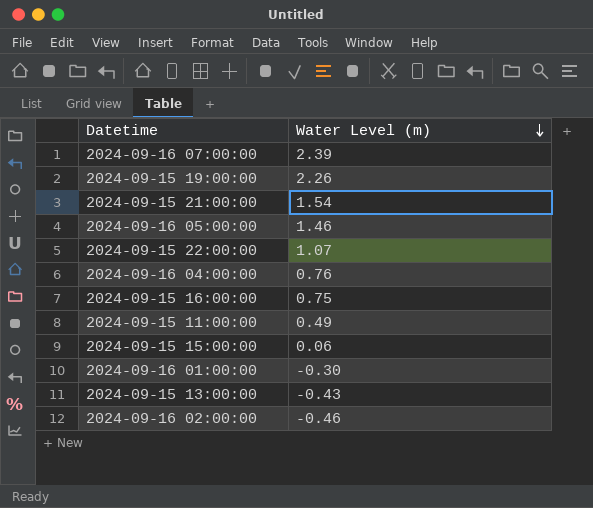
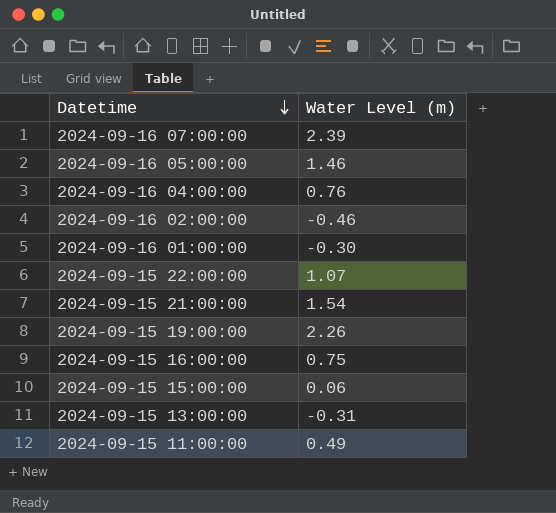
row order: Water Level (m) descending -> Datetime descending
2024-09-15 13:00:00 | Water Level (m): -0.43 -> -0.31

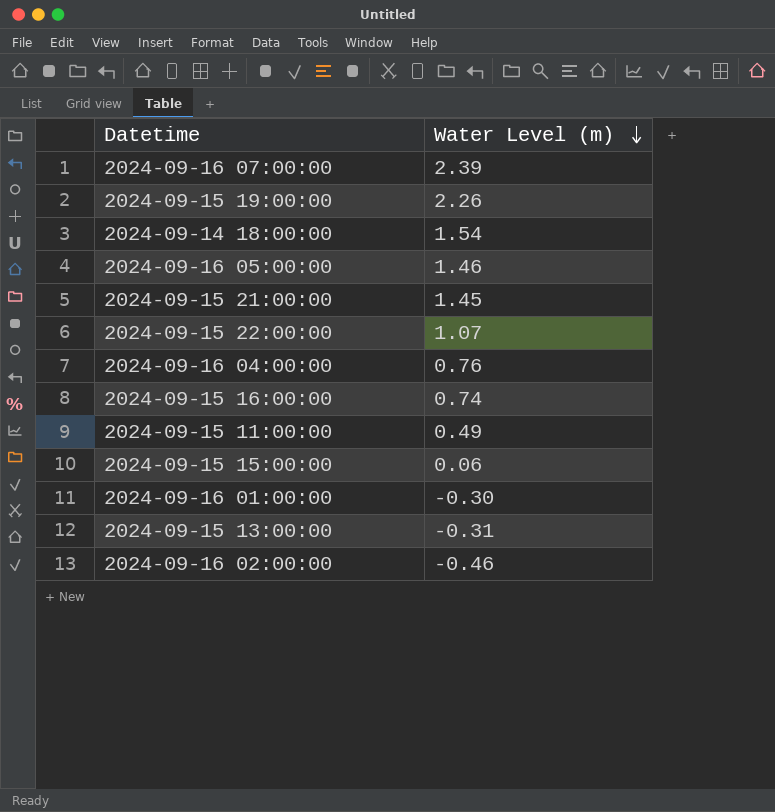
row order: Datetime descending -> Water Level (m) descending
row 2024-09-14 18:00:00: none -> 1.54
2024-09-15 21:00:00 | Water Level (m): 1.54 -> 1.45
2024-09-15 16:00:00 | Water Level (m): 0.75 -> 0.74

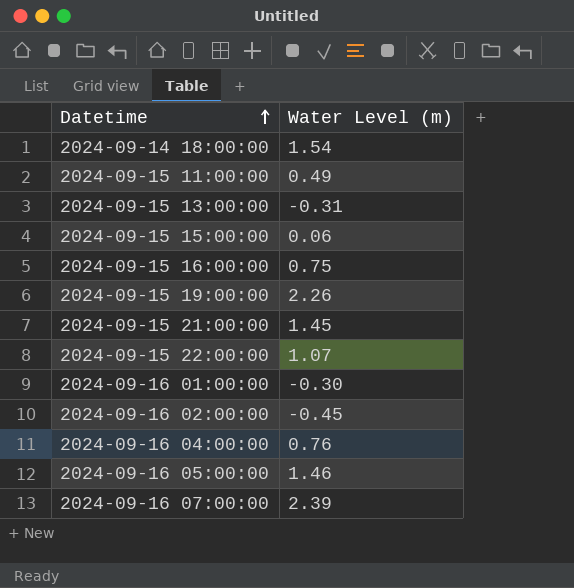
row order: Water Level (m) descending -> Datetime ascending
2024-09-15 16:00:00 | Water Level (m): 0.74 -> 0.75
2024-09-16 02:00:00 | Water Level (m): -0.46 -> -0.45

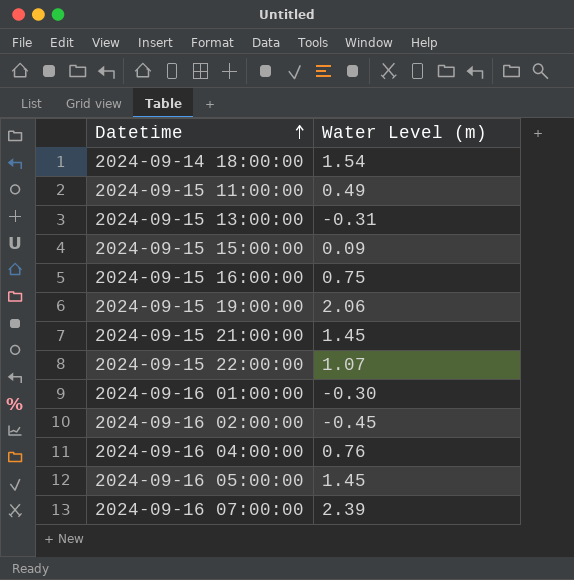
2024-09-15 15:00:00 | Water Level (m): 0.06 -> 0.09
2024-09-15 19:00:00 | Water Level (m): 2.26 -> 2.06
2024-09-16 05:00:00 | Water Level (m): 1.46 -> 1.45

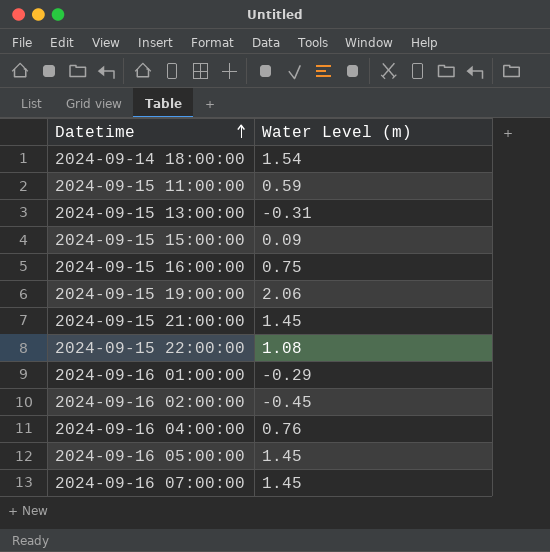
2024-09-15 11:00:00 | Water Level (m): 0.49 -> 0.59
2024-09-15 22:00:00 | Water Level (m): 1.07 -> 1.08
2024-09-16 01:00:00 | Water Level (m): -0.30 -> -0.29
2024-09-16 07:00:00 | Water Level (m): 2.39 -> 1.45

